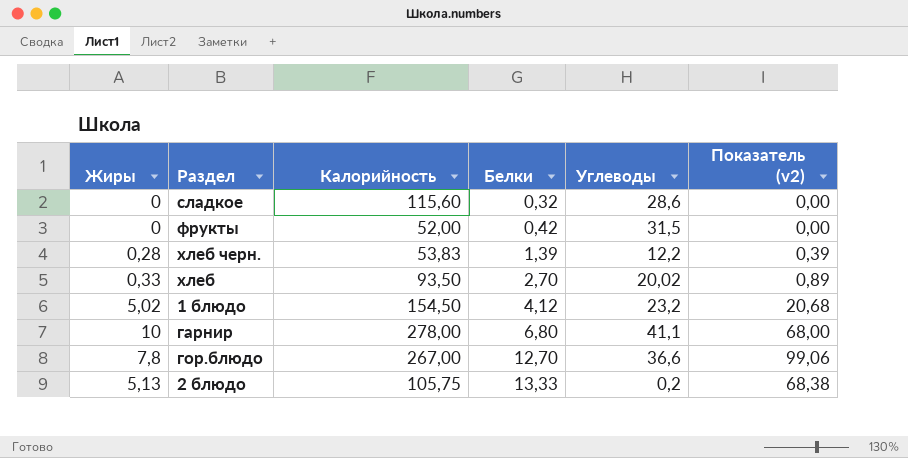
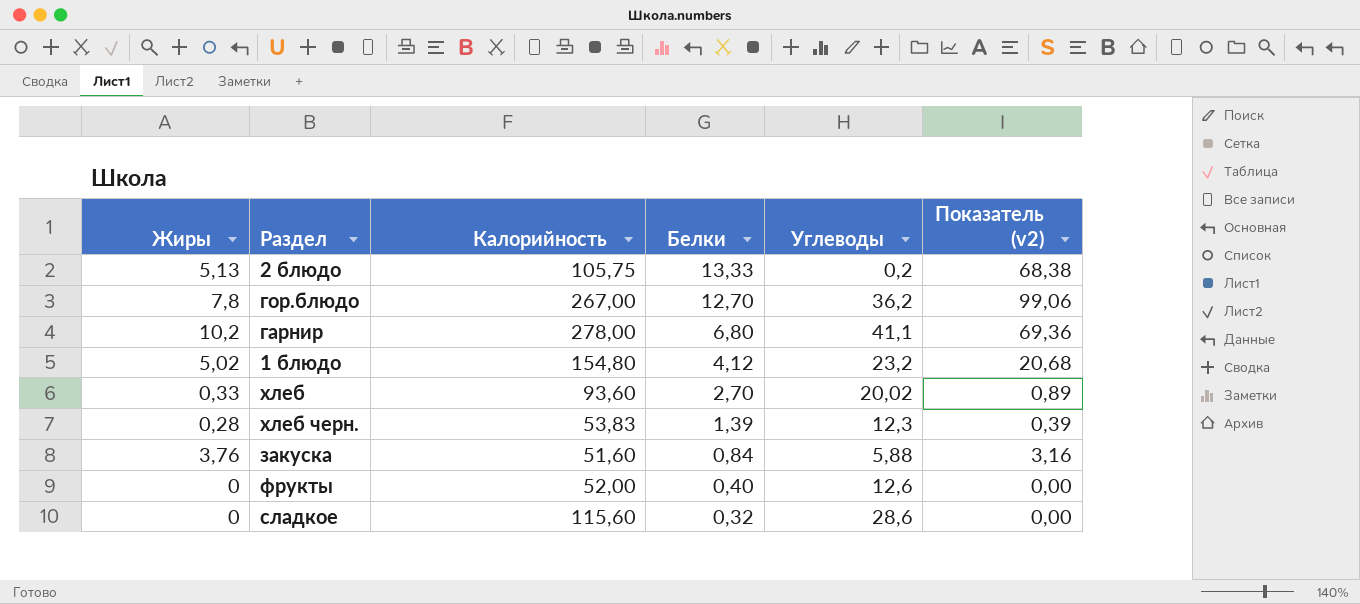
row order: Белки ascending -> Белки descending
гор.блюдо | Углеводы: 36,6 -> 36,2
гарнир | Жиры: 10 -> 10,2
гарнир | Показатель (v2): 68,00 -> 69,36
1 блюдо | Калорийность: 154,50 -> 154,80
хлеб | Калорийность: 93,50 -> 93,60
хлеб черн. | Углеводы: 12,2 -> 12,3
row закуска: none -> 3,76 | 51,60 | 0,84 | 5,88 | 3,16
фрукты | Белки: 0,42 -> 0,40
фрукты | Углеводы: 31,5 -> 12,6

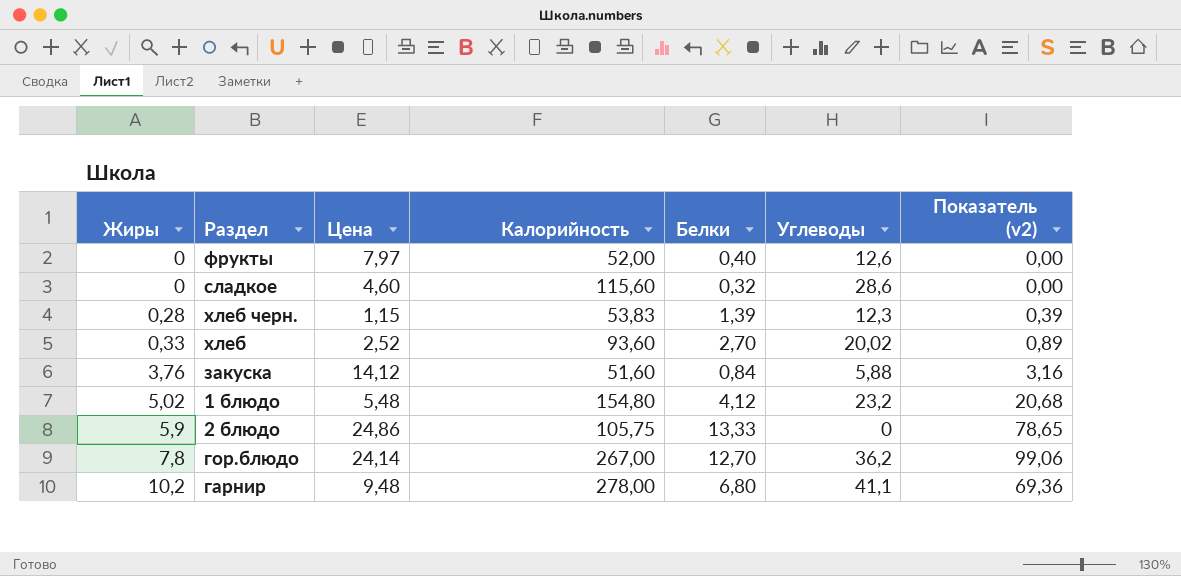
row order: Белки descending -> Жиры ascending
column Цена | position: none -> 3
2 блюдо | Жиры: 5,13 -> 5,9
2 блюдо | Углеводы: 0,2 -> 0
2 блюдо | Показатель (v2): 68,38 -> 78,65

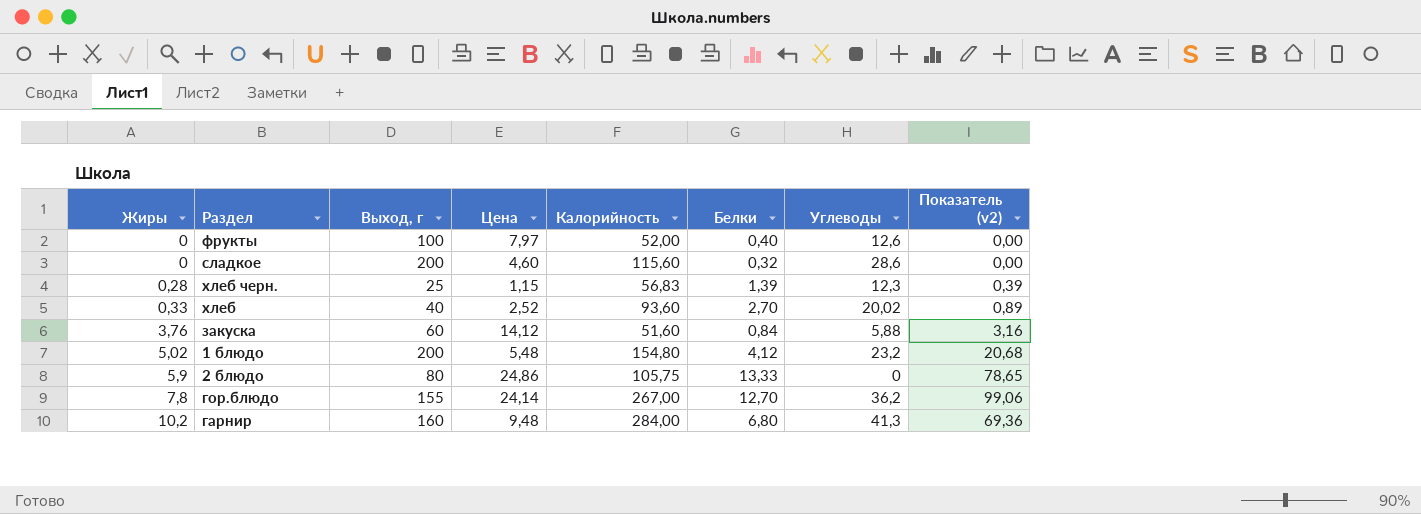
column Выход, г | position: none -> 3
хлеб черн. | Калорийность: 53,83 -> 56,83
гарнир | Калорийность: 278,00 -> 284,00
гарнир | Углеводы: 41,1 -> 41,3

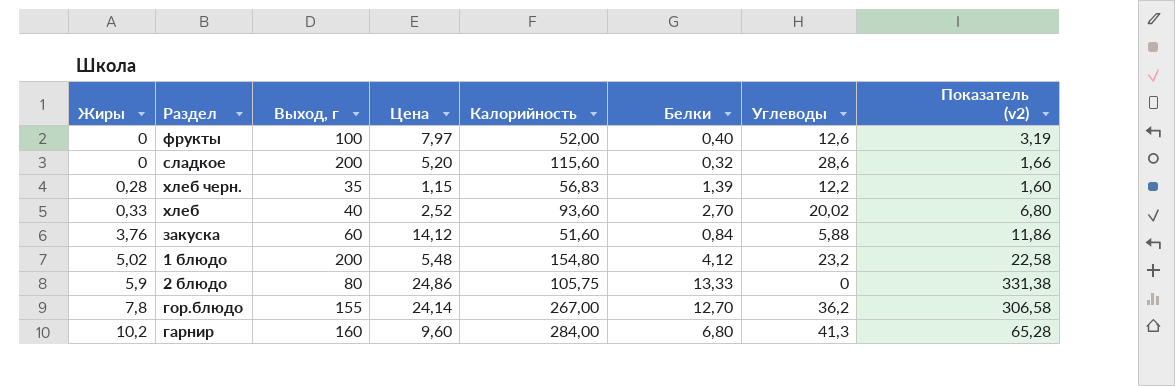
column Показатель (v2) | formula: [Жиры] * [Белки] -> [Цена] * [Белки]
сладкое | Цена: 4,60 -> 5,20
хлеб черн. | Выход, г: 25 -> 35
хлеб черн. | Углеводы: 12,3 -> 12,2
гарнир | Цена: 9,48 -> 9,60

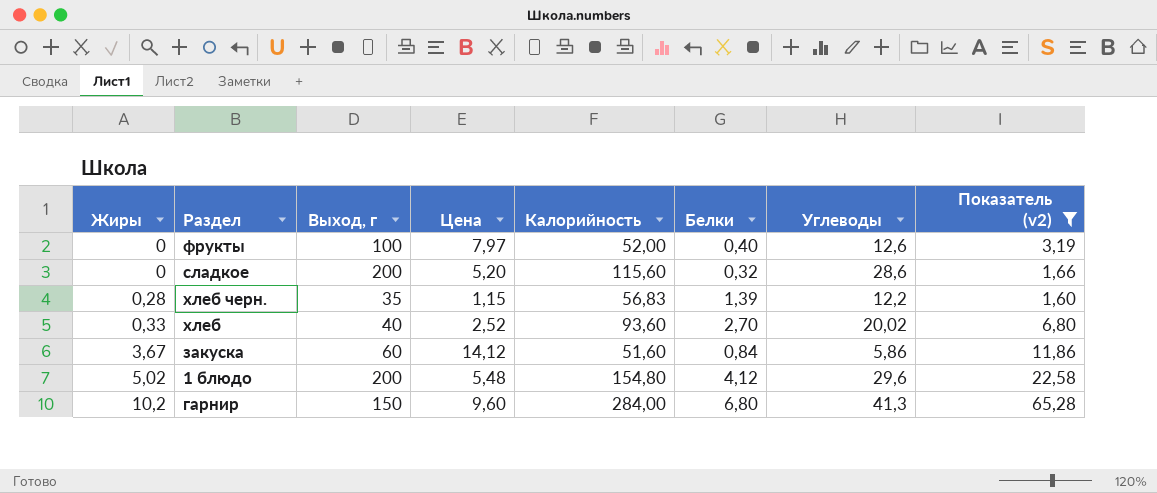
filter: none -> Показатель (v2) <= 65,28
закуска | Жиры: 3,76 -> 3,67
закуска | Углеводы: 5,88 -> 5,86
1 блюдо | Углеводы: 23,2 -> 29,6
гарнир | Выход, г: 160 -> 150

